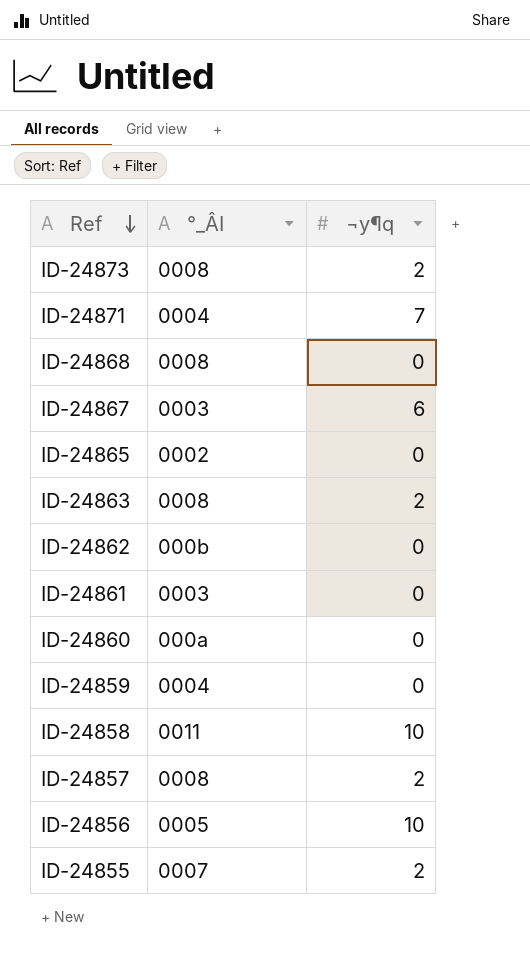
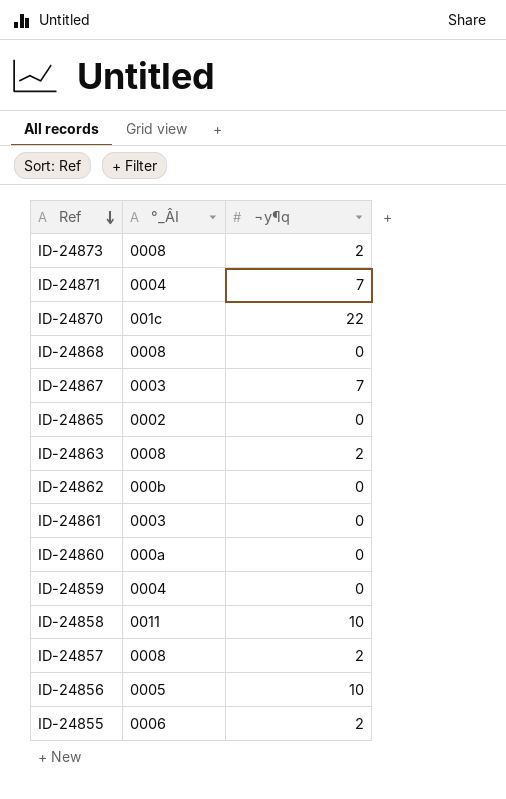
row ID-24870: none -> 001c | 22
ID-24867 | ¬y¶q: 6 -> 7
ID-24855 | °_ÂI: 0007 -> 0006

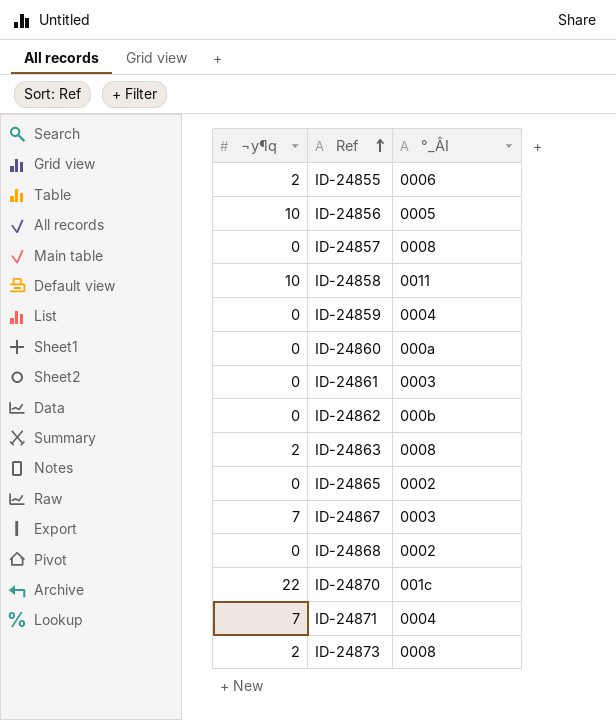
row order: Ref descending -> Ref ascending
column ¬y¶q | position: 3 -> 1
ID-24857 | ¬y¶q: 2 -> 0
ID-24868 | °_ÂI: 0008 -> 0002

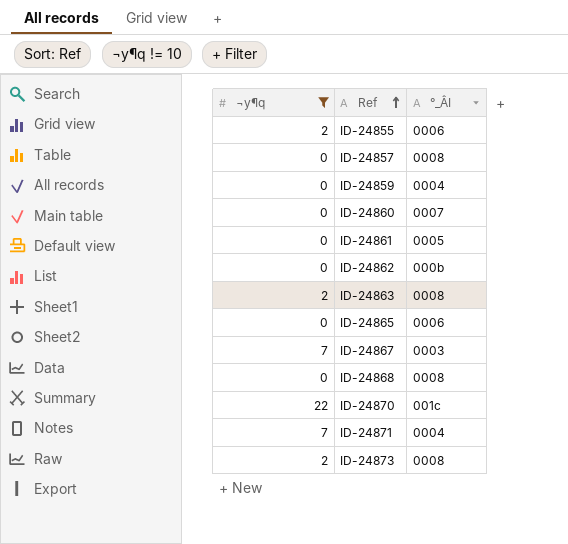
filter: none -> ¬y¶q != 10
ID-24860 | °_ÂI: 000a -> 0007
ID-24861 | °_ÂI: 0003 -> 0005
ID-24865 | °_ÂI: 0002 -> 0006
ID-24868 | °_ÂI: 0002 -> 0008

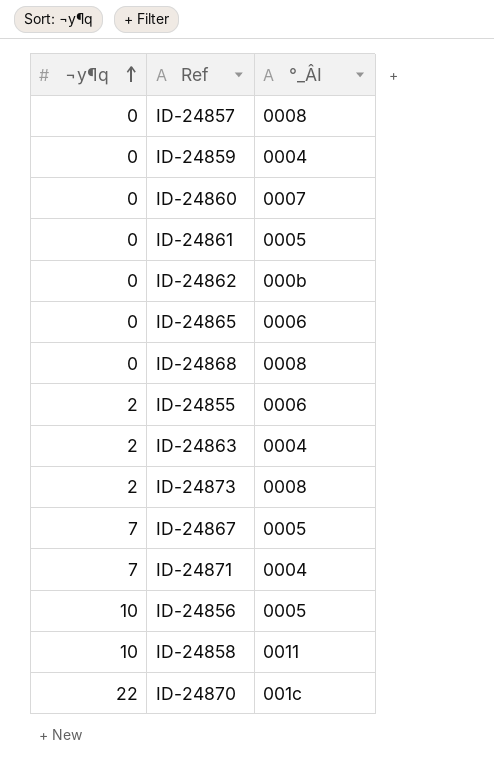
filter: ¬y¶q != 10 -> none
row order: Ref ascending -> ¬y¶q ascending
ID-24863 | °_ÂI: 0008 -> 0004
ID-24867 | °_ÂI: 0003 -> 0005

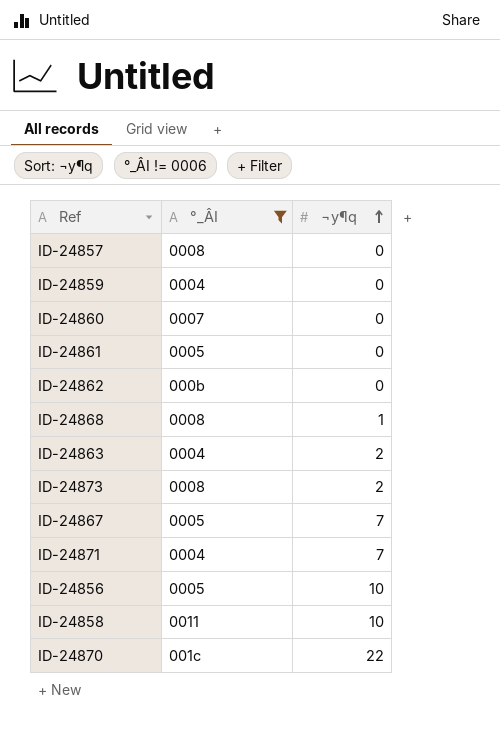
filter: none -> °_ÂI != 0006
column ¬y¶q | position: 1 -> 3
ID-24868 | ¬y¶q: 0 -> 1

